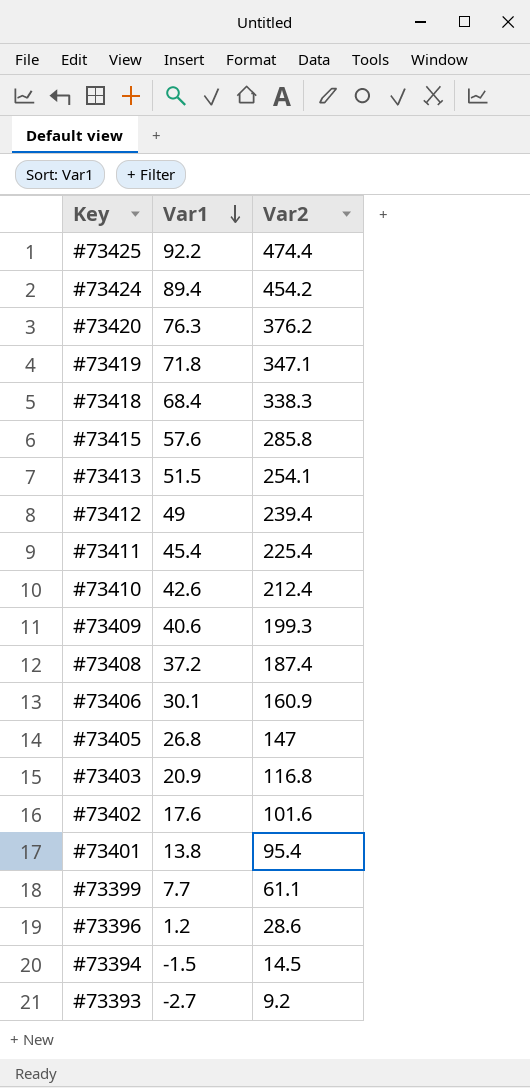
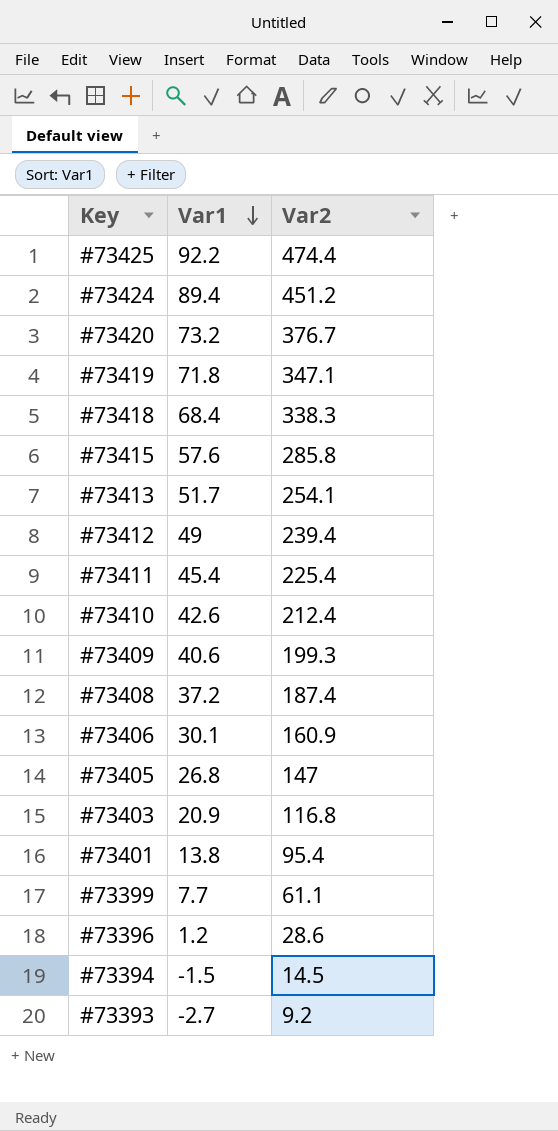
row #73402: 17.6 | 101.6 -> none
#73424 | Var2: 454.2 -> 451.2
#73420 | Var1: 76.3 -> 73.2
#73420 | Var2: 376.2 -> 376.7
#73413 | Var1: 51.5 -> 51.7

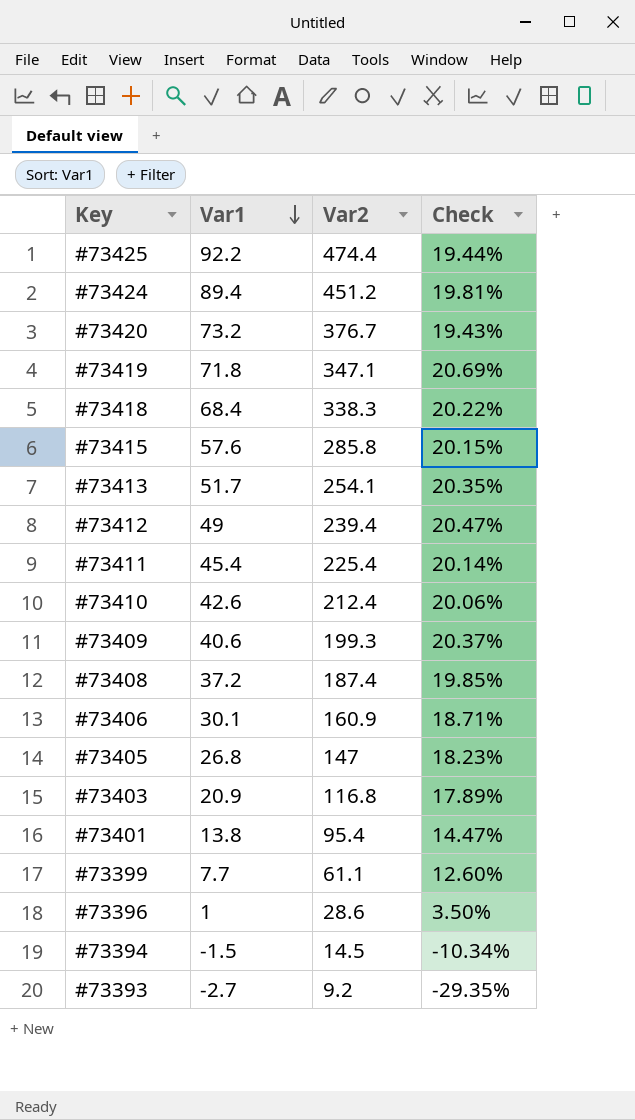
column Check | formula: none -> [Var1] / [Var2]
#73396 | Var1: 1.2 -> 1

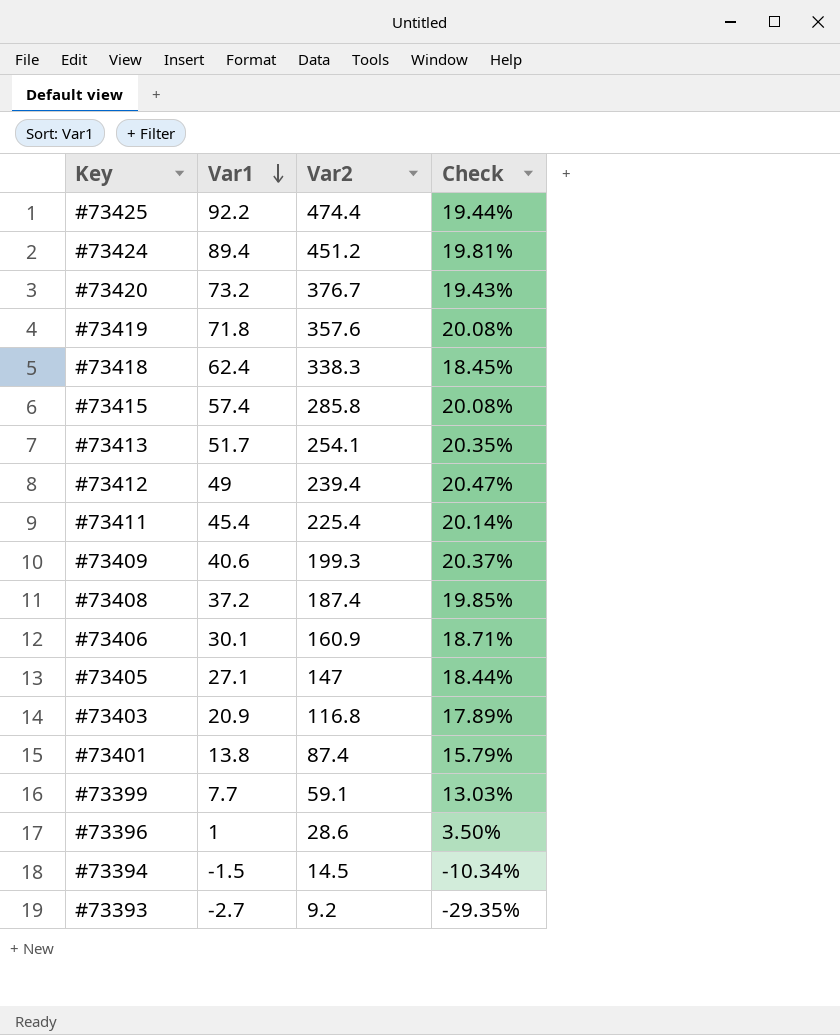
row #73410: 42.6 | 212.4 | 20.06% -> none
#73419 | Var2: 347.1 -> 357.6
#73419 | Check: 20.69% -> 20.08%
#73418 | Var1: 68.4 -> 62.4
#73418 | Check: 20.22% -> 18.45%
#73415 | Var1: 57.6 -> 57.4
#73415 | Check: 20.15% -> 20.08%
#73405 | Var1: 26.8 -> 27.1
#73405 | Check: 18.23% -> 18.44%
#73401 | Var2: 95.4 -> 87.4
#73401 | Check: 14.47% -> 15.79%
#73399 | Var2: 61.1 -> 59.1
#73399 | Check: 12.60% -> 13.03%

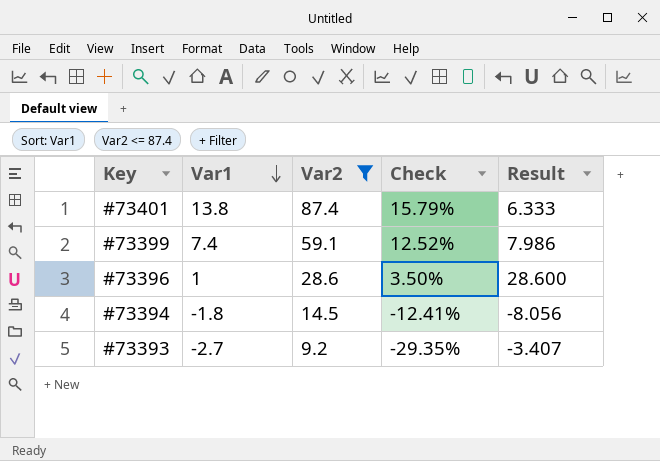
filter: none -> Var2 <= 87.4
column Result | formula: none -> [Var2] / [Var1]
#73399 | Var1: 7.7 -> 7.4
#73399 | Check: 13.03% -> 12.52%
#73394 | Var1: -1.5 -> -1.8
#73394 | Check: -10.34% -> -12.41%

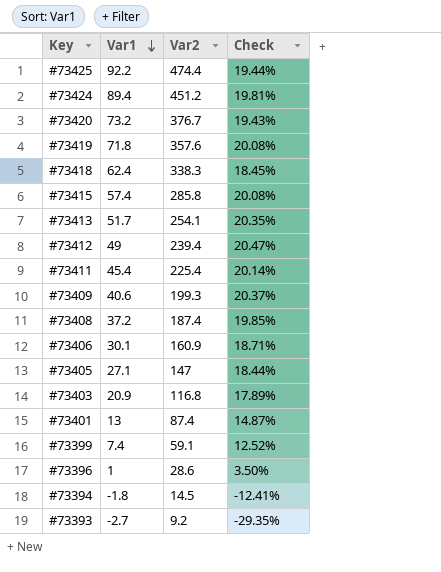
filter: Var2 <= 87.4 -> none
column Result | formula: [Var2] / [Var1] -> none
#73401 | Var1: 13.8 -> 13
#73401 | Check: 15.79% -> 14.87%

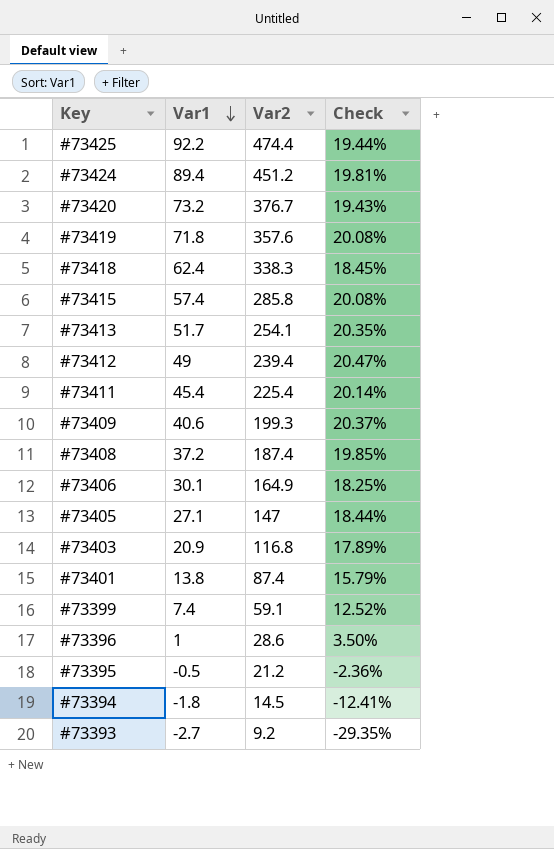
#73406 | Var2: 160.9 -> 164.9
#73406 | Check: 18.71% -> 18.25%
#73401 | Var1: 13 -> 13.8
#73401 | Check: 14.87% -> 15.79%
row #73395: none -> -0.5 | 21.2 | -2.36%

